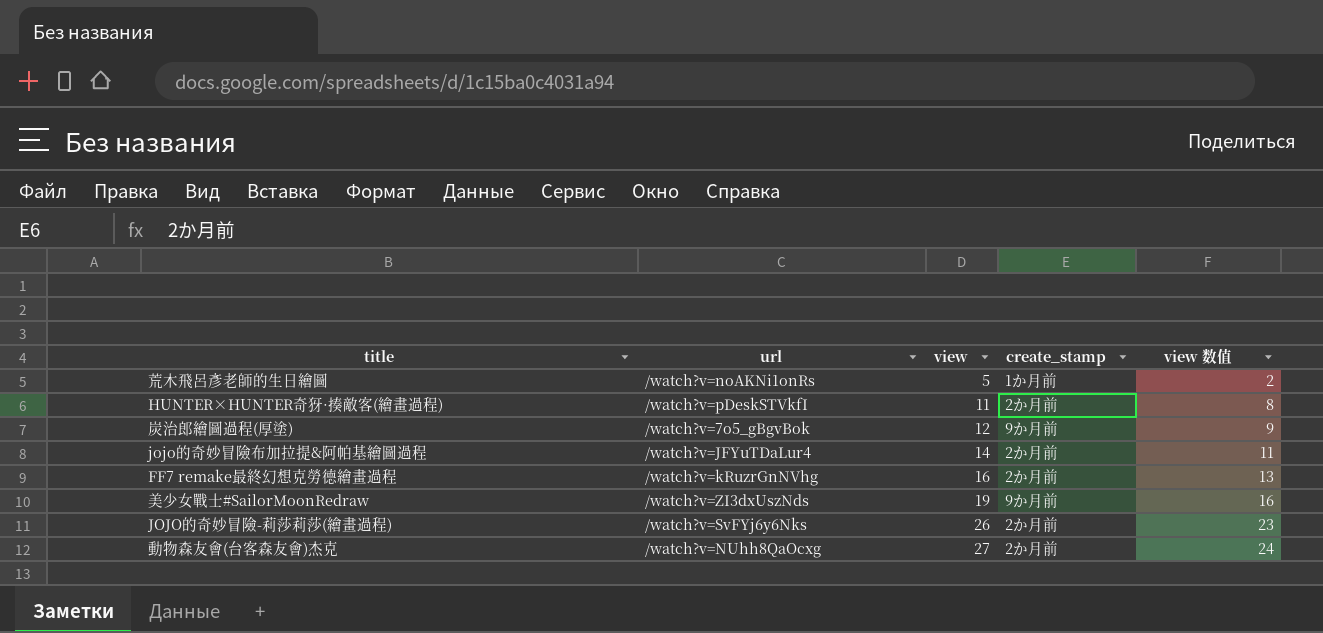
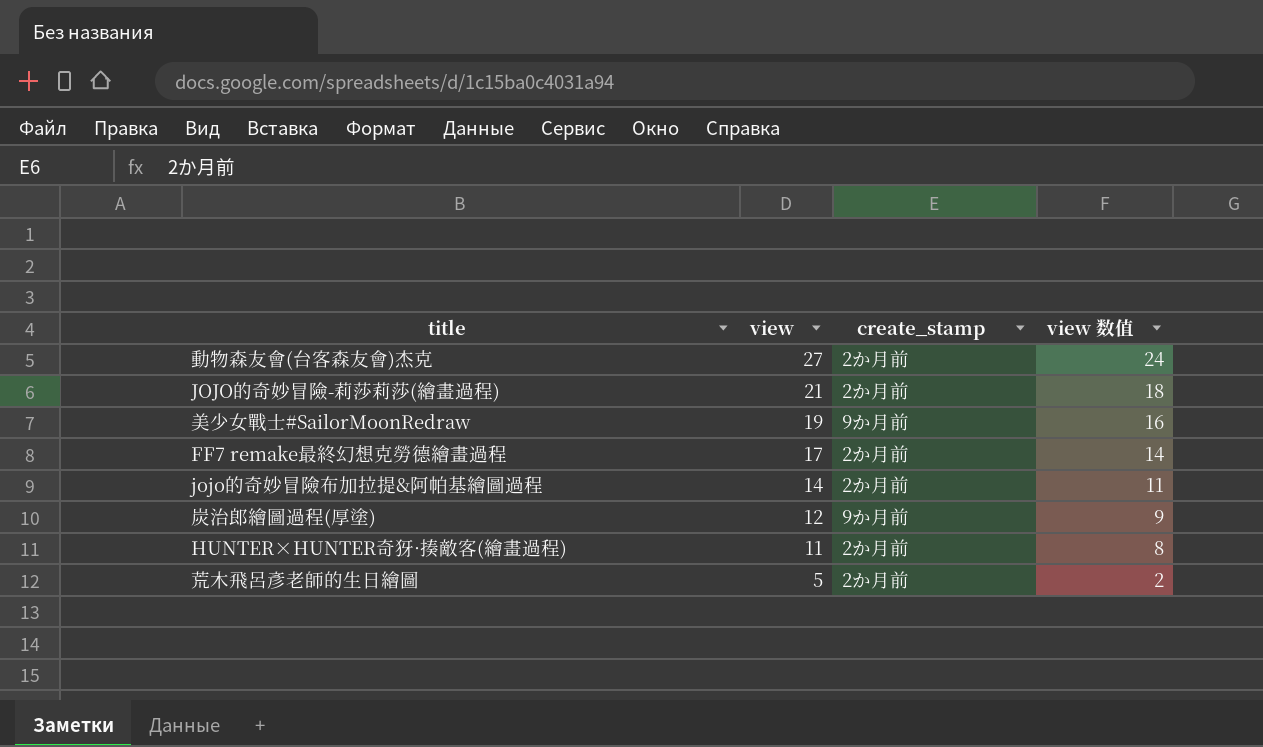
row order: view ascending -> view descending
column url | position: 2 -> none
JOJO的奇妙冒險-莉莎莉莎(繪畫過程) | view: 26 -> 21
JOJO的奇妙冒險-莉莎莉莎(繪畫過程) | view 数值: 23 -> 18
FF7 remake最終幻想克勞德繪畫過程 | view: 16 -> 17
FF7 remake最終幻想克勞德繪畫過程 | view 数值: 13 -> 14
荒木飛呂彥老師的生日繪圖 | create_stamp: 1か月前 -> 2か月前

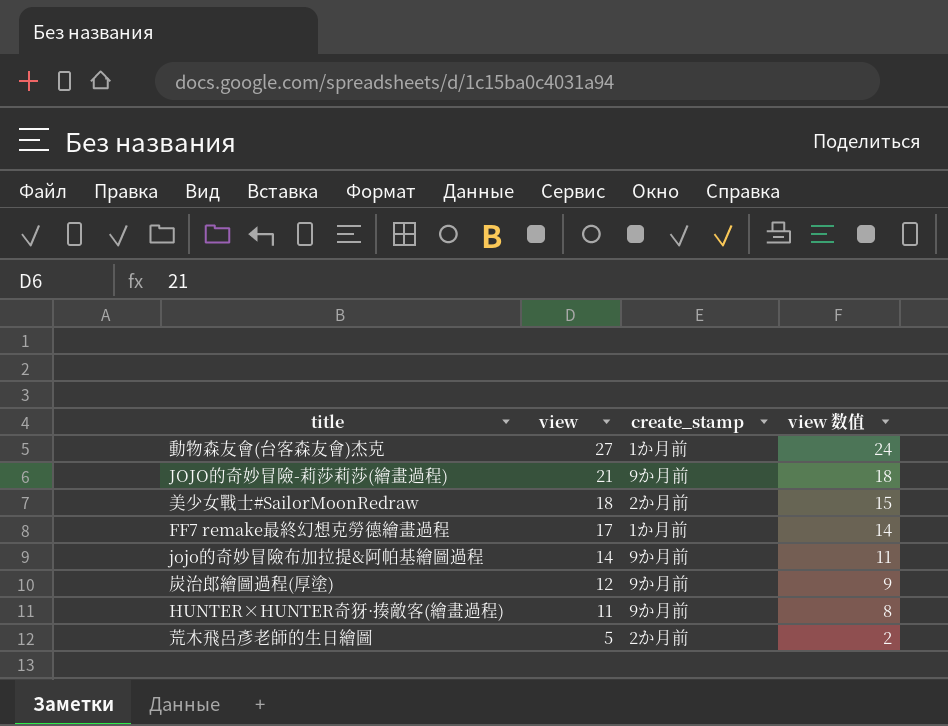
動物森友會(台客森友會)杰克 | create_stamp: 2か月前 -> 1か月前
JOJO的奇妙冒險-莉莎莉莎(繪畫過程) | create_stamp: 2か月前 -> 9か月前
美少女戰士#SailorMoonRedraw | view: 19 -> 18
美少女戰士#SailorMoonRedraw | create_stamp: 9か月前 -> 2か月前
美少女戰士#SailorMoonRedraw | view 数值: 16 -> 15
FF7 remake最終幻想克勞德繪畫過程 | create_stamp: 2か月前 -> 1か月前
jojo的奇妙冒險布加拉提&阿帕基繪圖過程 | create_stamp: 2か月前 -> 9か月前
HUNTER×HUNTER奇犽·揍敵客(繪畫過程) | create_stamp: 2か月前 -> 9か月前

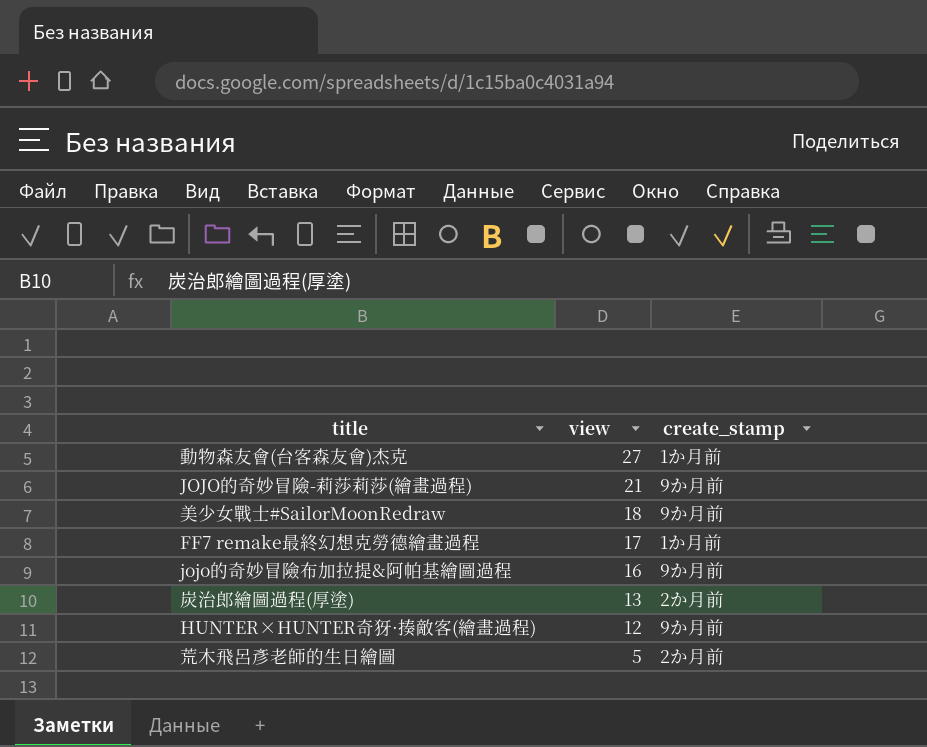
column view 数值 | formula: [view] - 3 -> none
美少女戰士#SailorMoonRedraw | create_stamp: 2か月前 -> 9か月前
jojo的奇妙冒險布加拉提&阿帕基繪圖過程 | view: 14 -> 16
炭治郎繪圖過程(厚塗) | view: 12 -> 13
炭治郎繪圖過程(厚塗) | create_stamp: 9か月前 -> 2か月前
HUNTER×HUNTER奇犽·揍敵客(繪畫過程) | view: 11 -> 12

